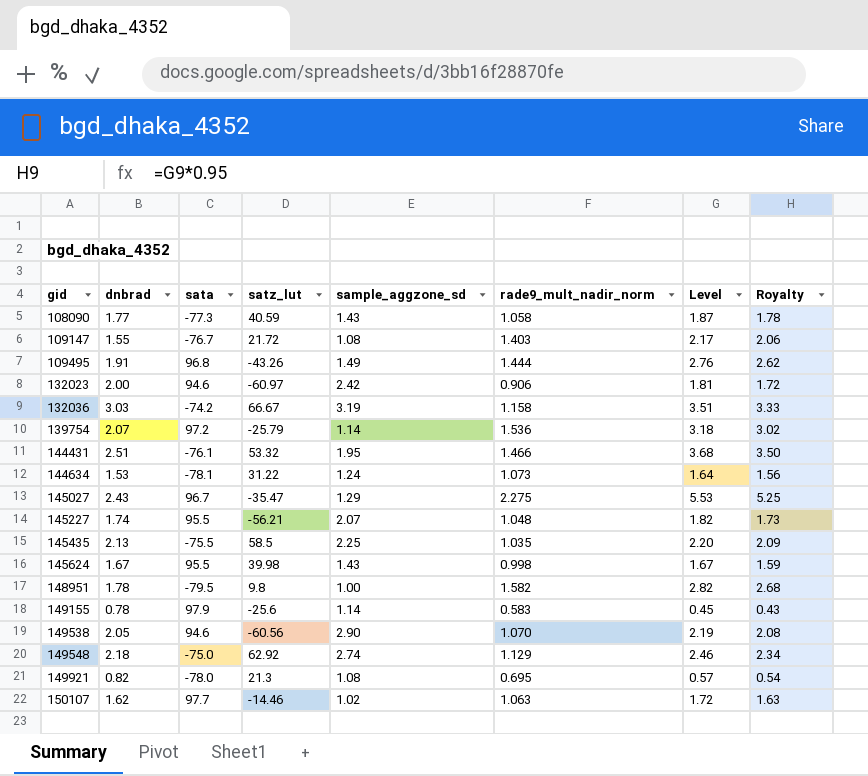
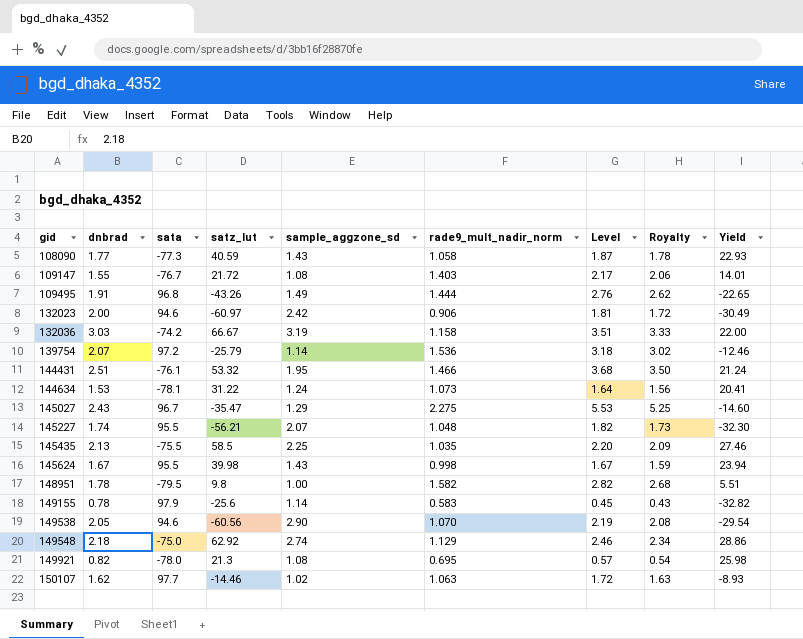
column Yield | formula: none -> [satz_lut] / [dnbrad]

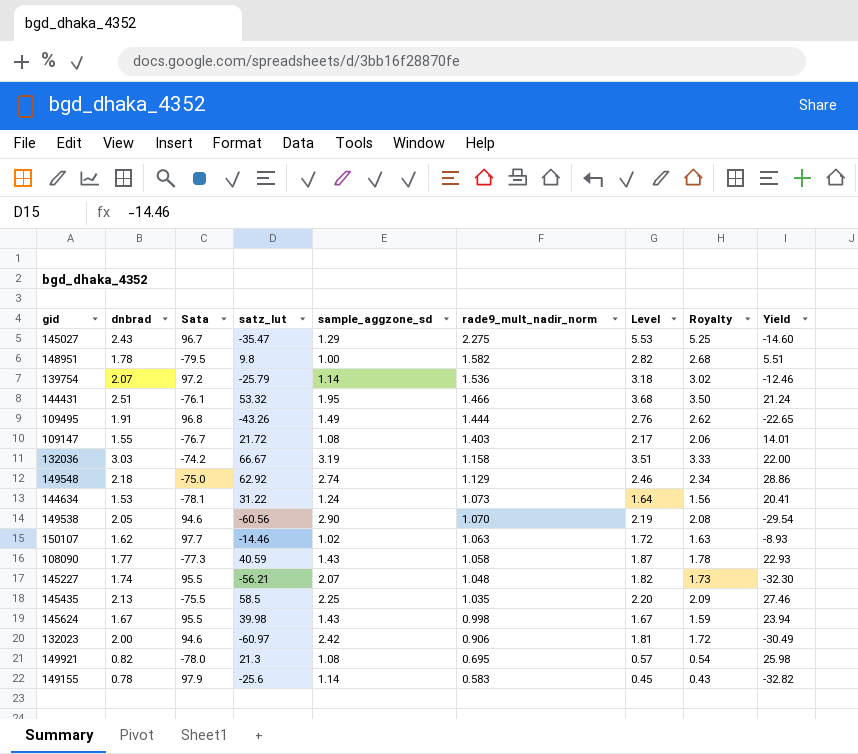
row order: gid ascending -> rade9_mult_nadir_norm descending
column name: sata -> Sata

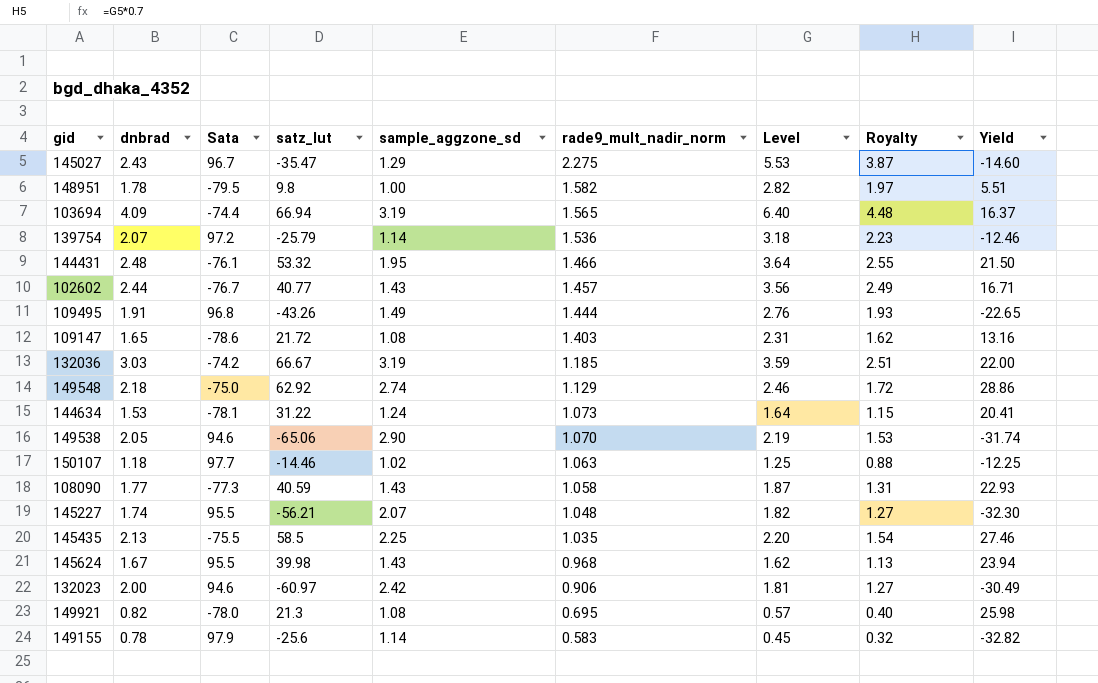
column Royalty | formula: [Level] * 0.95 -> [Level] * 0.7
row 103694: none -> 4.09 | -74.4 | 66.94 | 3.19 | 1.565 | 6.40 | 4.48 | 16.37
144431 | dnbrad: 2.51 -> 2.48
144431 | Level: 3.68 -> 3.64
144431 | Yield: 21.24 -> 21.50
row 102602: none -> 2.44 | -76.7 | 40.77 | 1.43 | 1.457 | 3.56 | 2.49 | 16.71
109147 | dnbrad: 1.55 -> 1.65
109147 | Sata: -76.7 -> -78.6
109147 | Level: 2.17 -> 2.31
109147 | Yield: 14.01 -> 13.16
132036 | rade9_mult_nadir_norm: 1.158 -> 1.185
132036 | Level: 3.51 -> 3.59
149538 | satz_lut: -60.56 -> -65.06
149538 | Yield: -29.54 -> -31.74
150107 | dnbrad: 1.62 -> 1.18
150107 | Level: 1.72 -> 1.25
150107 | Yield: -8.93 -> -12.25
145624 | rade9_mult_nadir_norm: 0.998 -> 0.968
145624 | Level: 1.67 -> 1.62

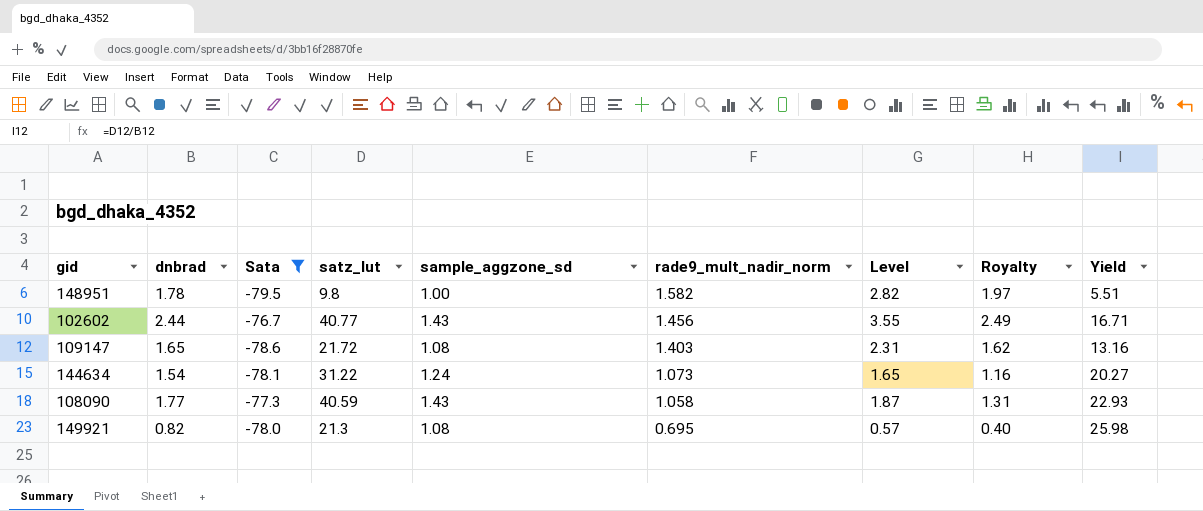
filter: none -> Sata <= -76.7
102602 | rade9_mult_nadir_norm: 1.457 -> 1.456
102602 | Level: 3.56 -> 3.55
144634 | dnbrad: 1.53 -> 1.54
144634 | Level: 1.64 -> 1.65
144634 | Royalty: 1.15 -> 1.16
144634 | Yield: 20.41 -> 20.27

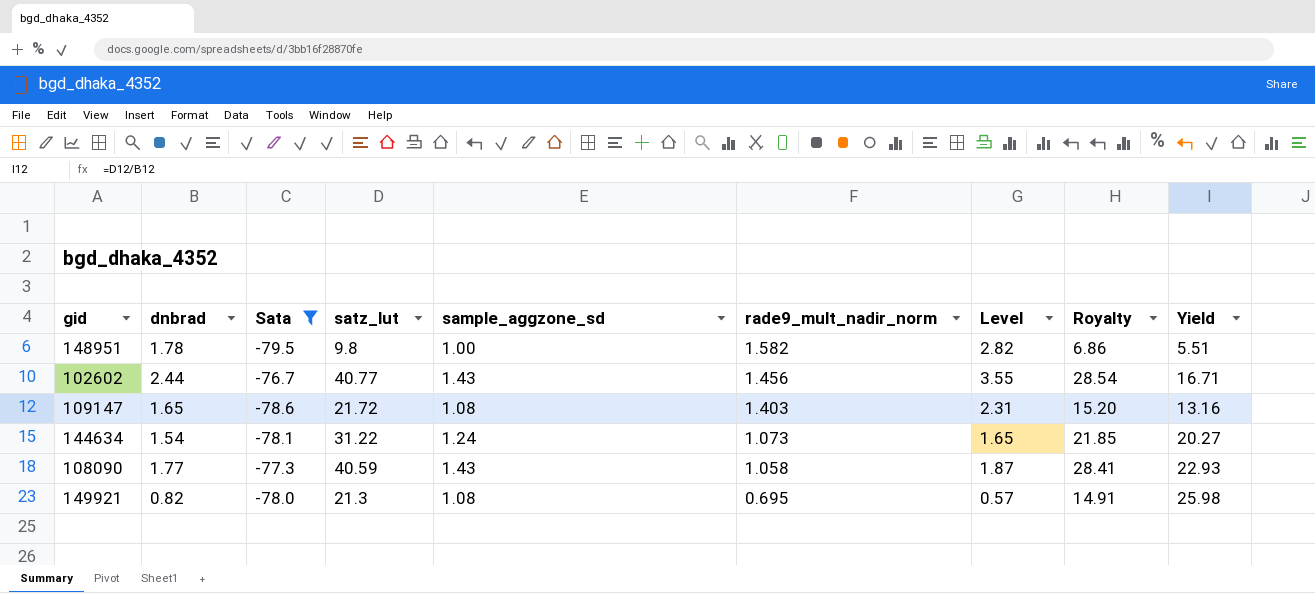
column Royalty | formula: [Level] * 0.7 -> [satz_lut] * 0.7

